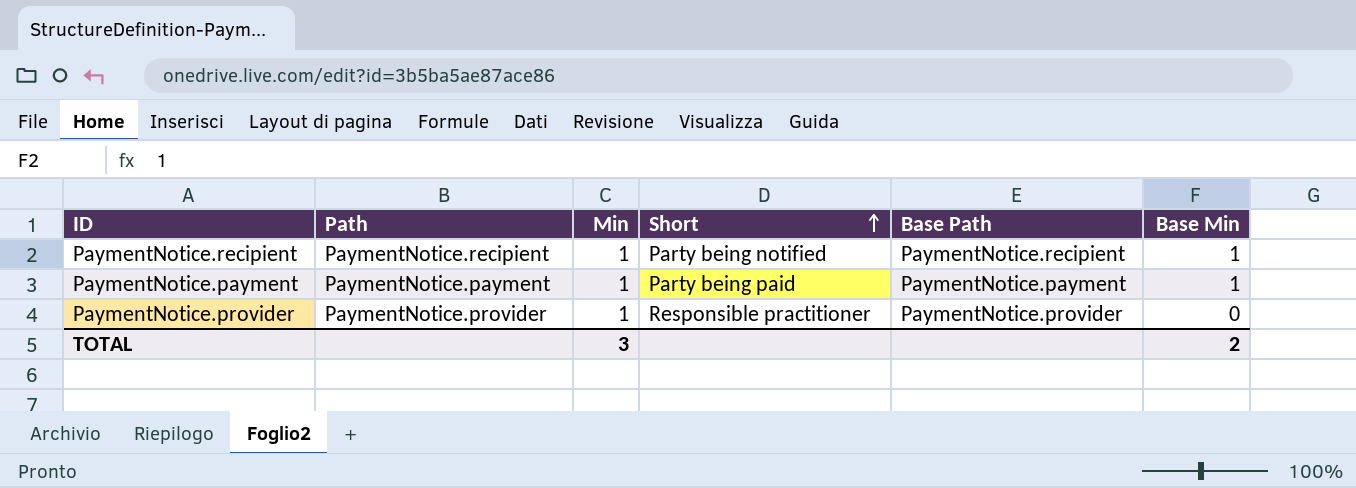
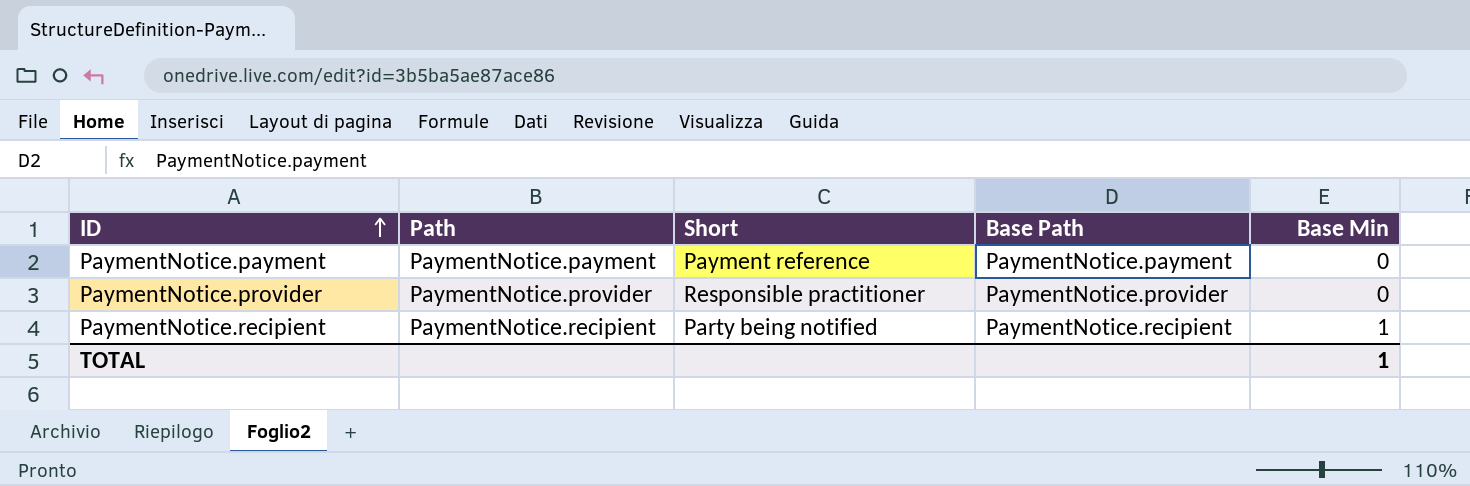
row order: Short ascending -> ID ascending
column Min | position: 3 -> none
PaymentNotice.payment | Short: Party being paid -> Payment reference
PaymentNotice.payment | Base Min: 1 -> 0
TOTAL | Base Min: 2 -> 1

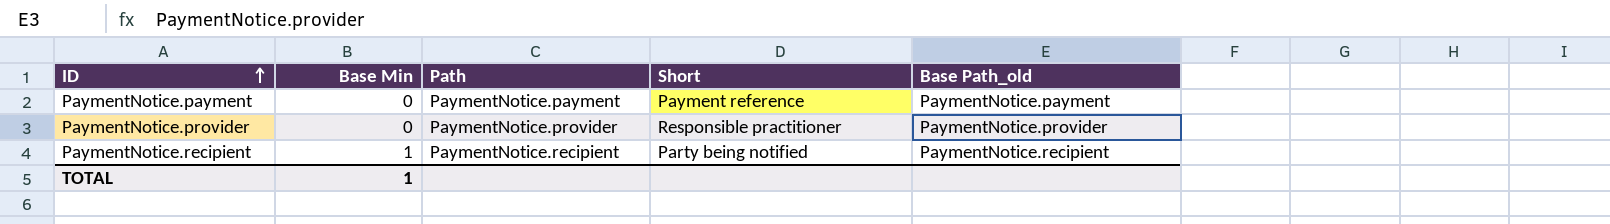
column Base Min | position: 5 -> 2
column name: Base Path -> Base Path_old

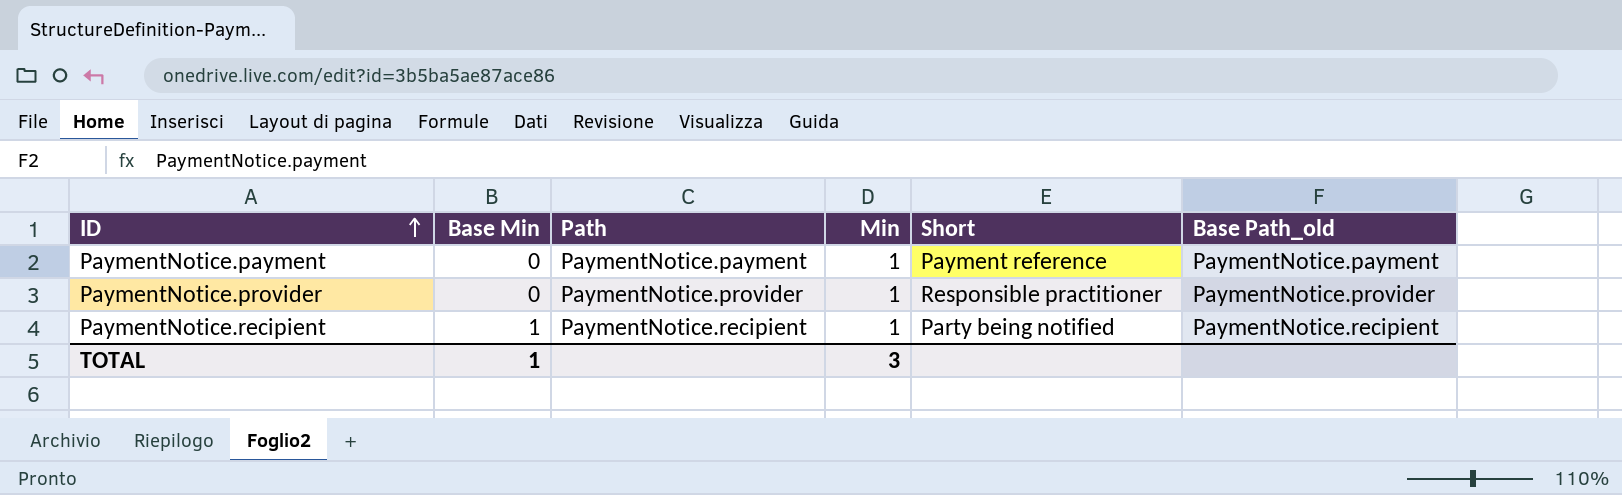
column Min | position: none -> 4

